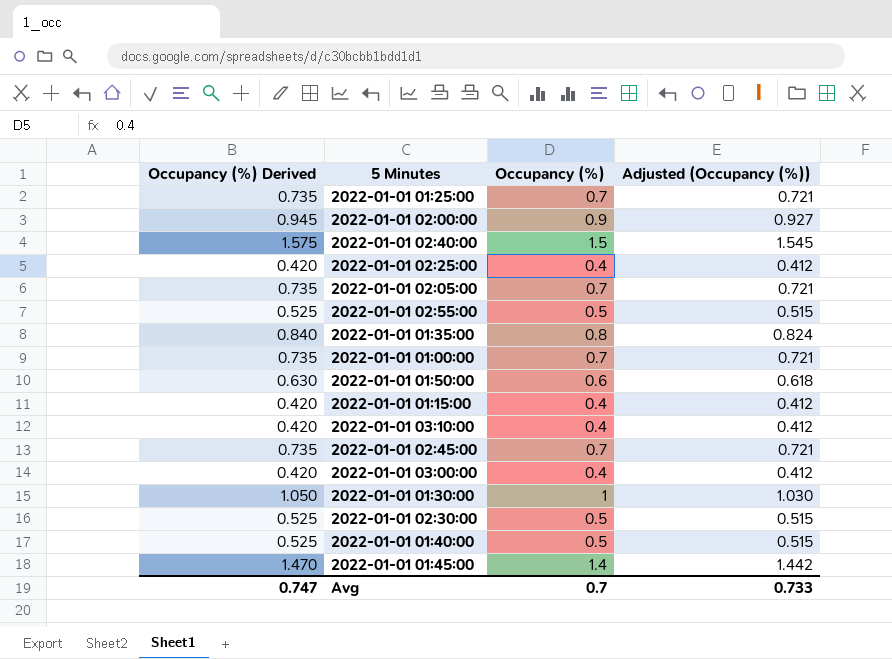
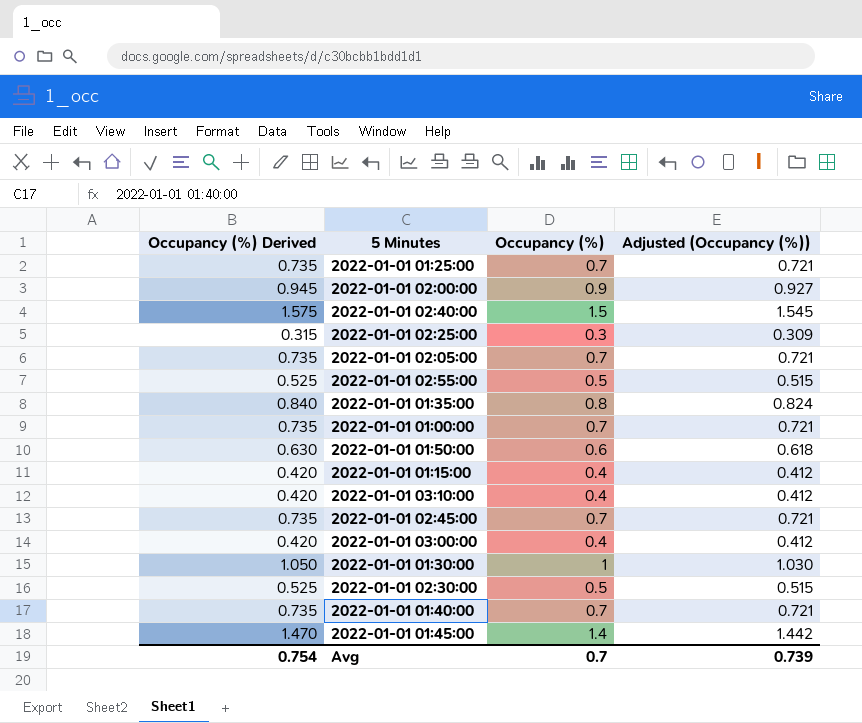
2022-01-01 02:25:00 | Occupancy (%) Derived: 0.420 -> 0.315
2022-01-01 02:25:00 | Occupancy (%): 0.4 -> 0.3
2022-01-01 02:25:00 | Adjusted (Occupancy (%)): 0.412 -> 0.309
2022-01-01 01:40:00 | Occupancy (%) Derived: 0.525 -> 0.735
2022-01-01 01:40:00 | Occupancy (%): 0.5 -> 0.7
2022-01-01 01:40:00 | Adjusted (Occupancy (%)): 0.515 -> 0.721
Avg | Occupancy (%) Derived: 0.747 -> 0.754
Avg | Adjusted (Occupancy (%)): 0.733 -> 0.739

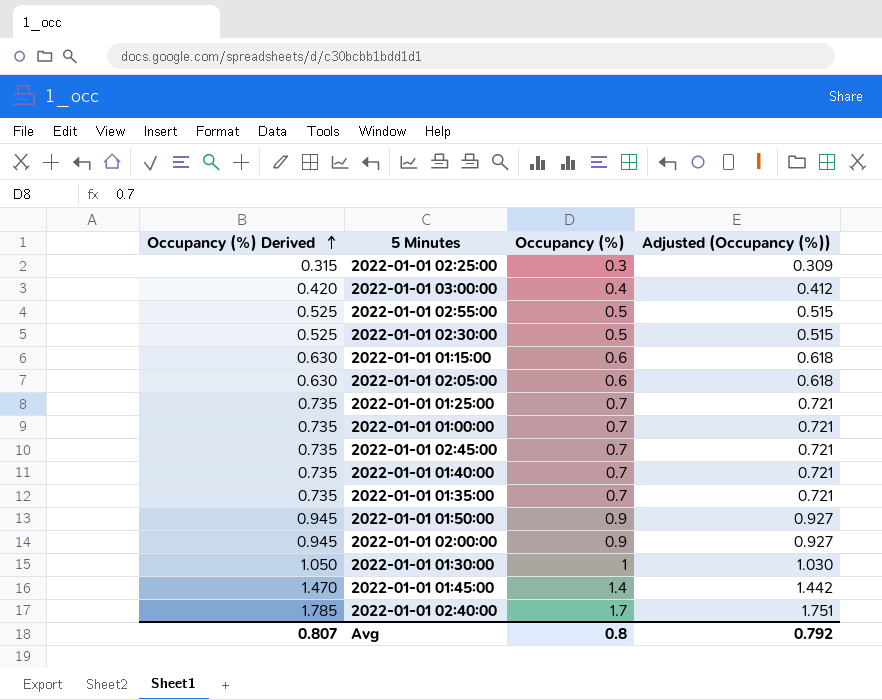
row order: none -> Occupancy (%) Derived ascending
row 2022-01-01 03:10:00: 0.420 | 0.4 | 0.412 -> none
2022-01-01 01:15:00 | Occupancy (%) Derived: 0.420 -> 0.630
2022-01-01 01:15:00 | Occupancy (%): 0.4 -> 0.6
2022-01-01 01:15:00 | Adjusted (Occupancy (%)): 0.412 -> 0.618
2022-01-01 02:05:00 | Occupancy (%) Derived: 0.735 -> 0.630
2022-01-01 02:05:00 | Occupancy (%): 0.7 -> 0.6
2022-01-01 02:05:00 | Adjusted (Occupancy (%)): 0.721 -> 0.618
2022-01-01 01:35:00 | Occupancy (%) Derived: 0.840 -> 0.735
2022-01-01 01:35:00 | Occupancy (%): 0.8 -> 0.7
2022-01-01 01:35:00 | Adjusted (Occupancy (%)): 0.824 -> 0.721
2022-01-01 01:50:00 | Occupancy (%) Derived: 0.630 -> 0.945
2022-01-01 01:50:00 | Occupancy (%): 0.6 -> 0.9
2022-01-01 01:50:00 | Adjusted (Occupancy (%)): 0.618 -> 0.927
2022-01-01 02:40:00 | Occupancy (%) Derived: 1.575 -> 1.785
2022-01-01 02:40:00 | Occupancy (%): 1.5 -> 1.7
2022-01-01 02:40:00 | Adjusted (Occupancy (%)): 1.545 -> 1.751
Avg | Occupancy (%) Derived: 0.754 -> 0.807
Avg | Occupancy (%): 0.7 -> 0.8
Avg | Adjusted (Occupancy (%)): 0.739 -> 0.792

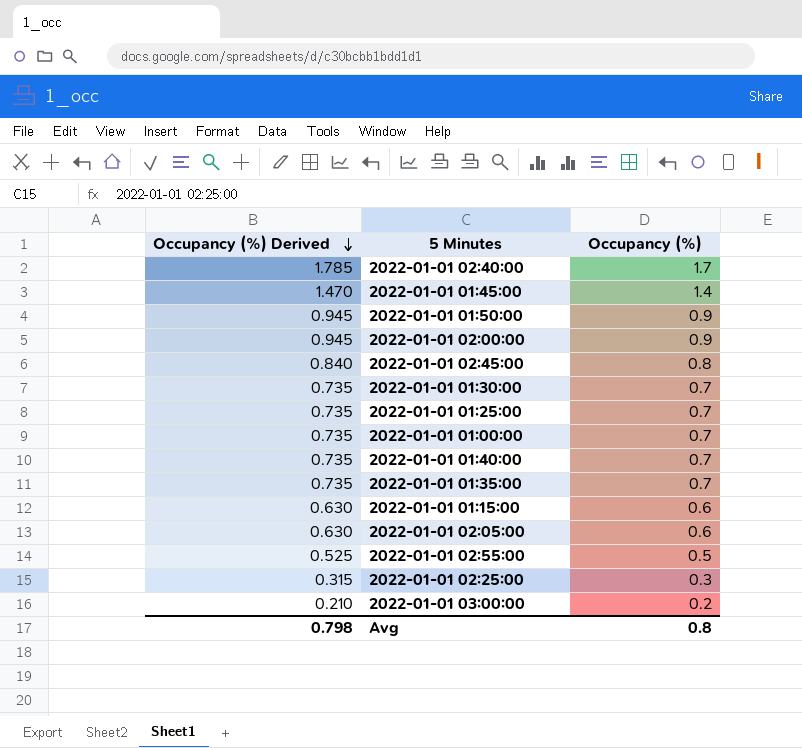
row order: Occupancy (%) Derived ascending -> Occupancy (%) Derived descending
column Adjusted (Occupancy (%)) | formula: [Occupancy (%)] * 1.03 -> none
row 2022-01-01 02:30:00: 0.525 | 0.5 | 0.515 -> none
2022-01-01 02:45:00 | Occupancy (%) Derived: 0.735 -> 0.840
2022-01-01 02:45:00 | Occupancy (%): 0.7 -> 0.8
2022-01-01 01:30:00 | Occupancy (%) Derived: 1.050 -> 0.735
2022-01-01 01:30:00 | Occupancy (%): 1 -> 0.7
2022-01-01 03:00:00 | Occupancy (%) Derived: 0.420 -> 0.210
2022-01-01 03:00:00 | Occupancy (%): 0.4 -> 0.2
Avg | Occupancy (%) Derived: 0.807 -> 0.798

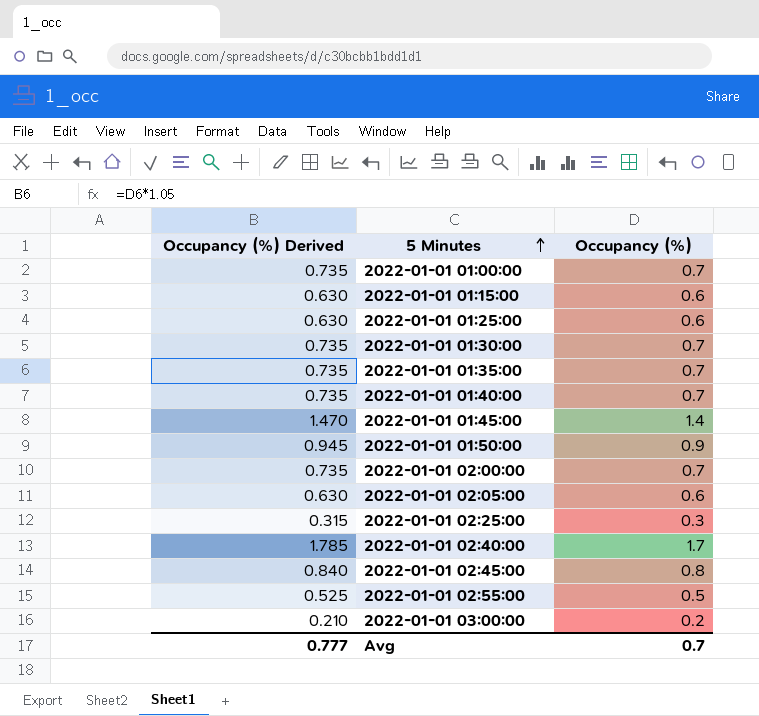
row order: Occupancy (%) Derived descending -> 5 Minutes ascending
2022-01-01 01:25:00 | Occupancy (%) Derived: 0.735 -> 0.630
2022-01-01 01:25:00 | Occupancy (%): 0.7 -> 0.6
2022-01-01 02:00:00 | Occupancy (%) Derived: 0.945 -> 0.735
2022-01-01 02:00:00 | Occupancy (%): 0.9 -> 0.7
Avg | Occupancy (%) Derived: 0.798 -> 0.777
Avg | Occupancy (%): 0.8 -> 0.7

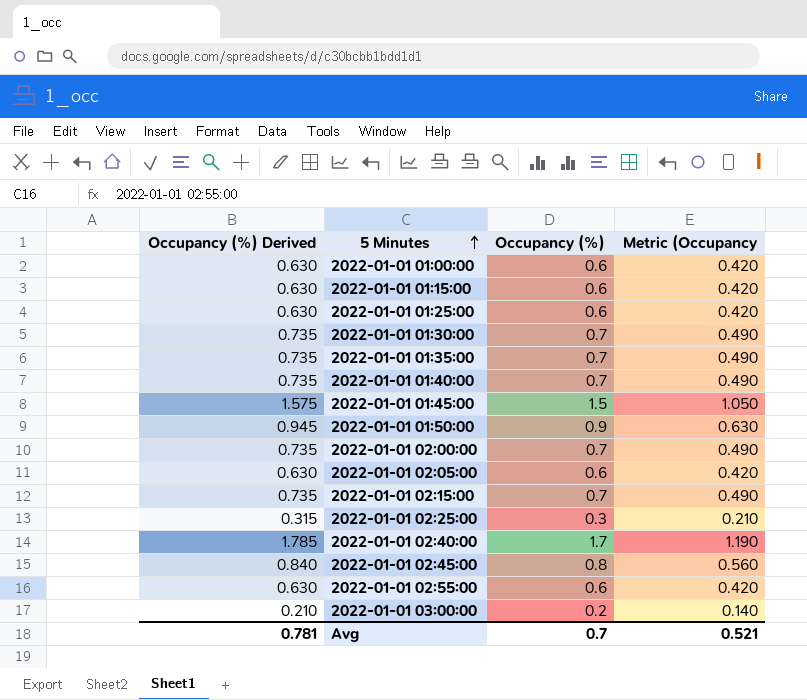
column Metric (Occupancy | formula: none -> [Occupancy (%)] * 0.7
2022-01-01 01:00:00 | Occupancy (%) Derived: 0.735 -> 0.630
2022-01-01 01:00:00 | Occupancy (%): 0.7 -> 0.6
2022-01-01 01:45:00 | Occupancy (%) Derived: 1.470 -> 1.575
2022-01-01 01:45:00 | Occupancy (%): 1.4 -> 1.5
row 2022-01-01 02:15:00: none -> 0.735 | 0.7 | 0.490
2022-01-01 02:55:00 | Occupancy (%) Derived: 0.525 -> 0.630
2022-01-01 02:55:00 | Occupancy (%): 0.5 -> 0.6
Avg | Occupancy (%) Derived: 0.777 -> 0.781

